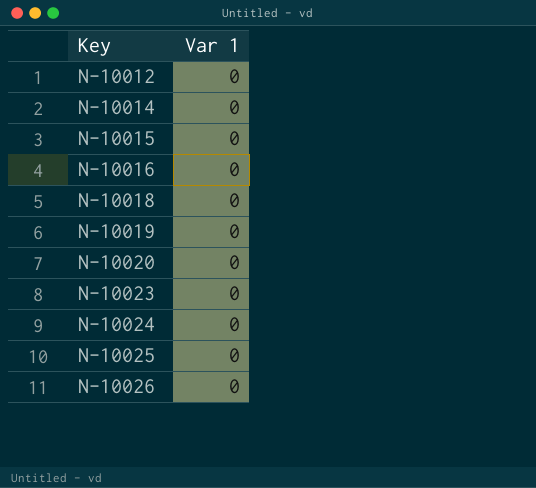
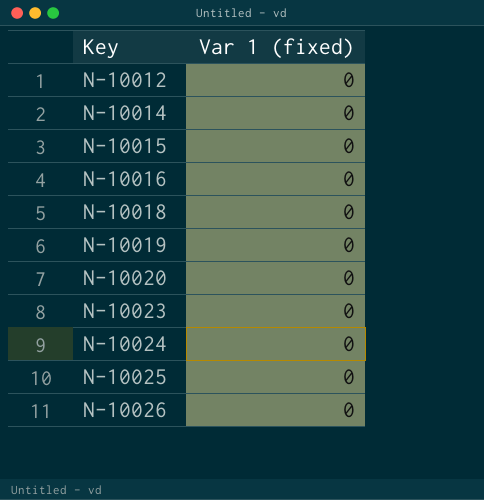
column name: Var 1 -> Var 1 (fixed)

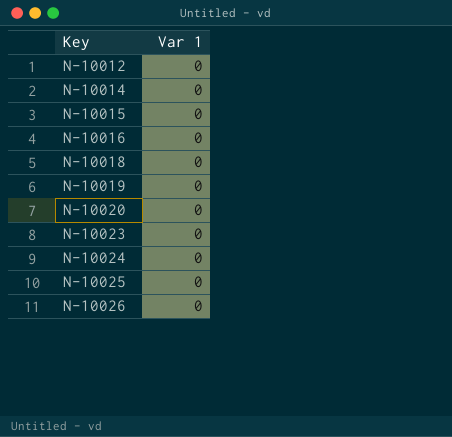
column name: Var 1 (fixed) -> Var 1

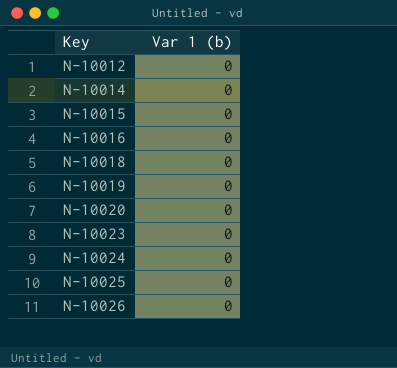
column name: Var 1 -> Var 1 (b)

